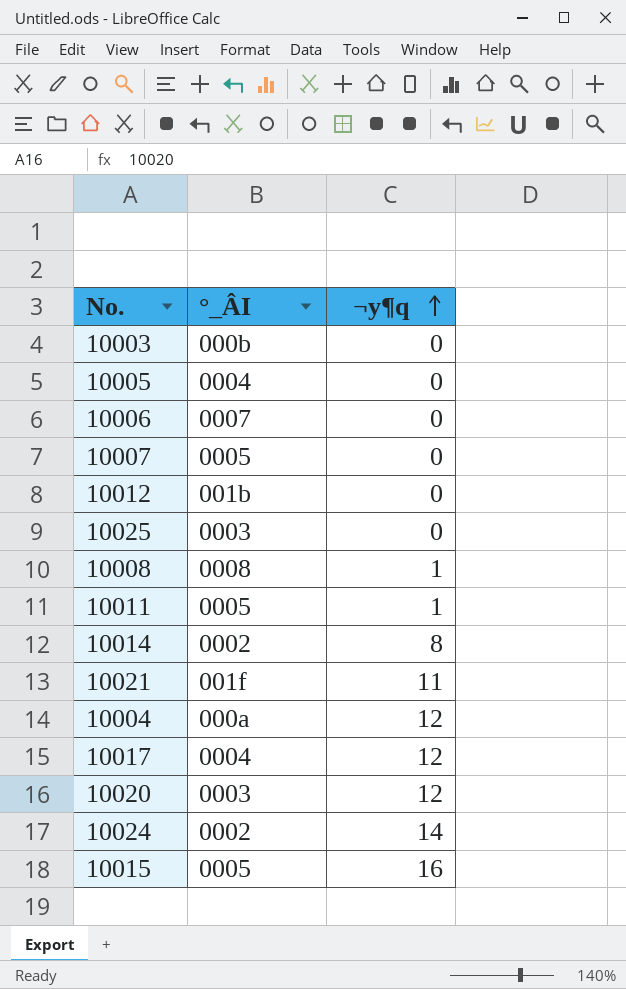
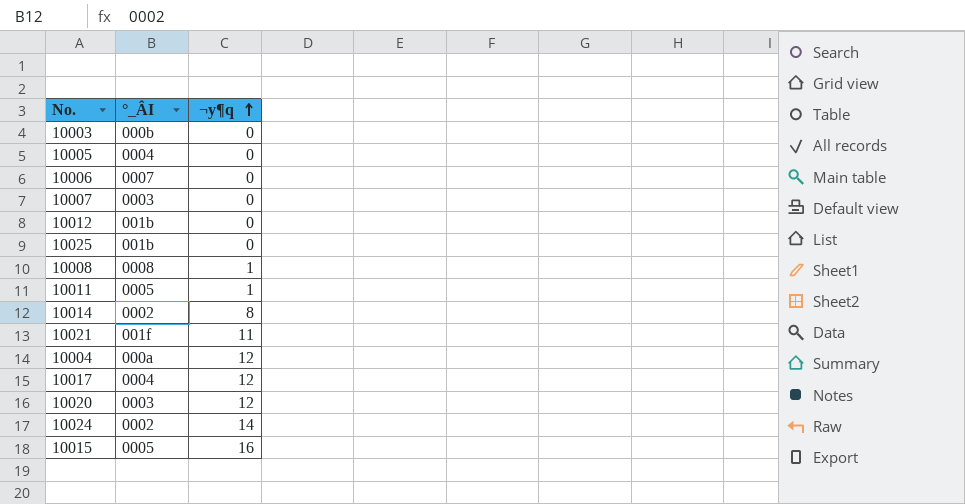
10007 | °_ÂI: 0005 -> 0003
10025 | °_ÂI: 0003 -> 001b

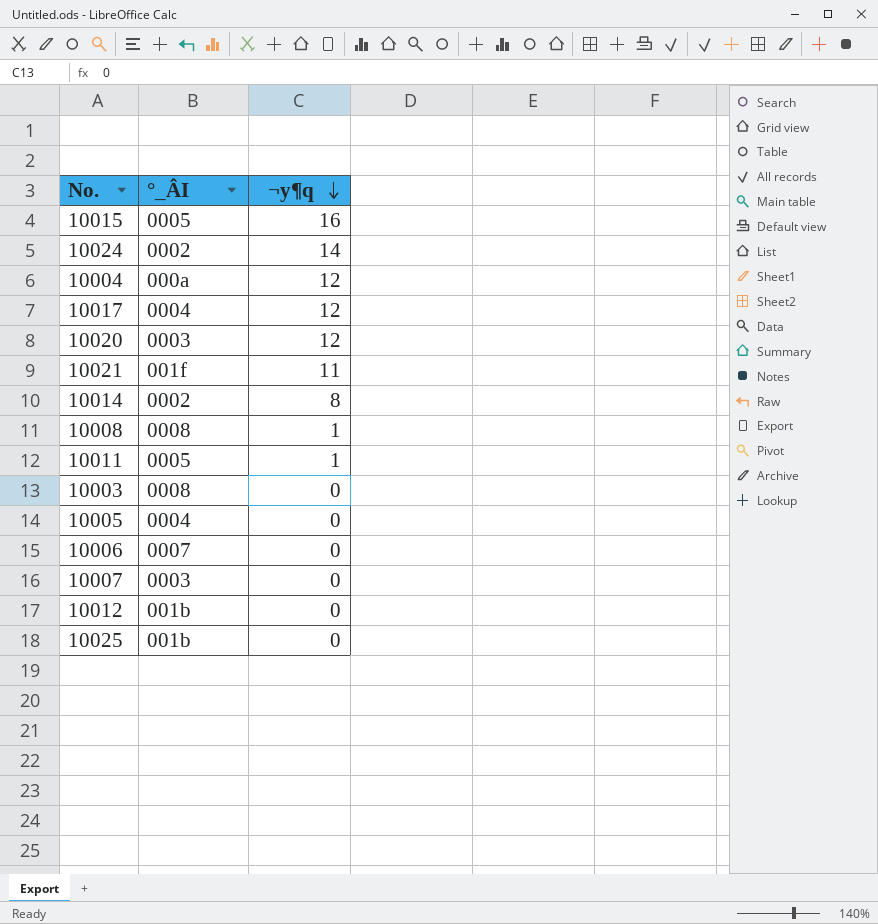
row order: ¬y¶q ascending -> ¬y¶q descending
10003 | °_ÂI: 000b -> 0008

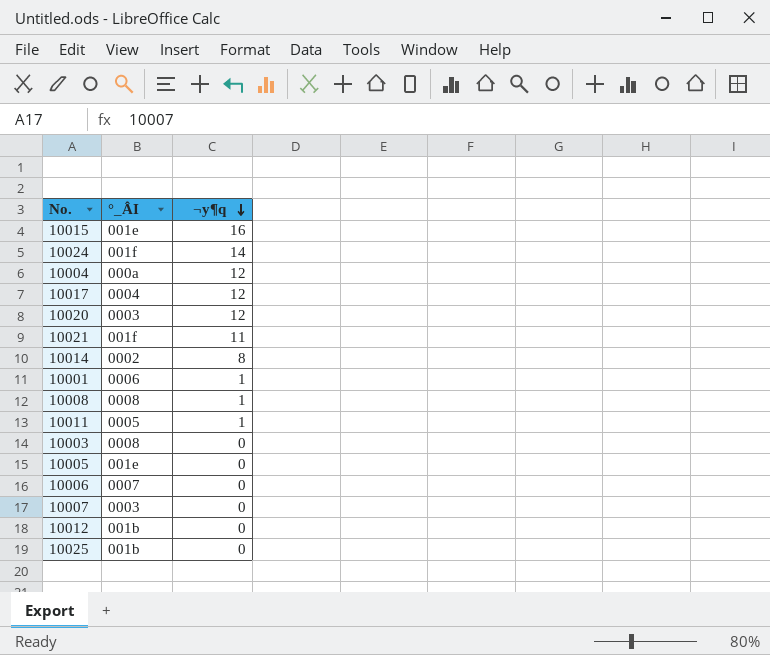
10015 | °_ÂI: 0005 -> 001e
10024 | °_ÂI: 0002 -> 001f
row 10001: none -> 0006 | 1
10005 | °_ÂI: 0004 -> 001e

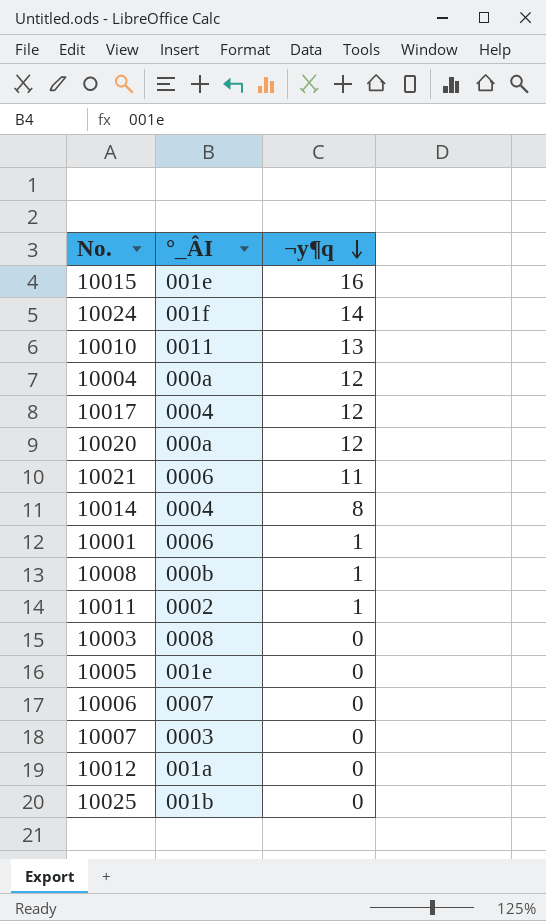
row 10010: none -> 0011 | 13
10020 | °_ÂI: 0003 -> 000a
10021 | °_ÂI: 001f -> 0006
10014 | °_ÂI: 0002 -> 0004
10008 | °_ÂI: 0008 -> 000b
10011 | °_ÂI: 0005 -> 0002
10012 | °_ÂI: 001b -> 001a

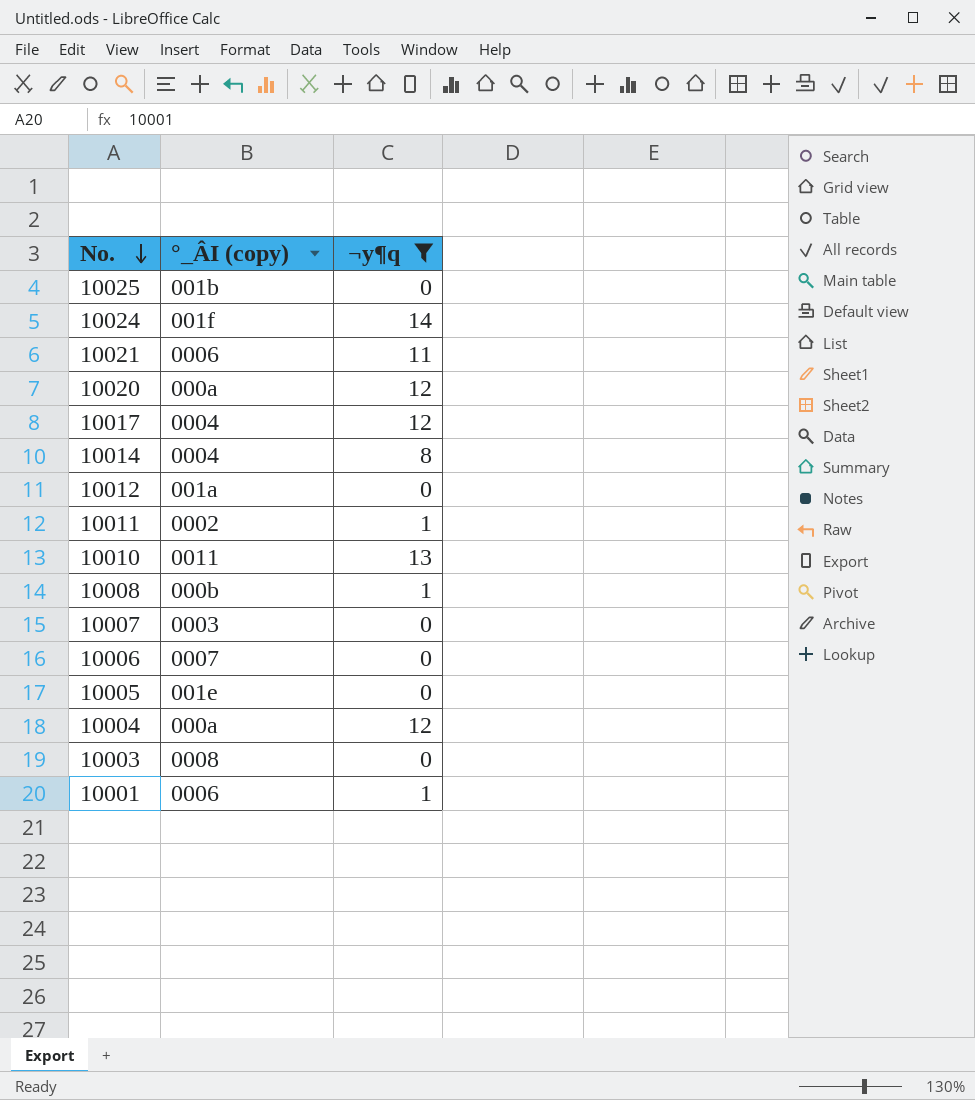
filter: none -> ¬y¶q != 16
row order: ¬y¶q descending -> No. descending
column name: °_ÂI -> °_ÂI (copy)

